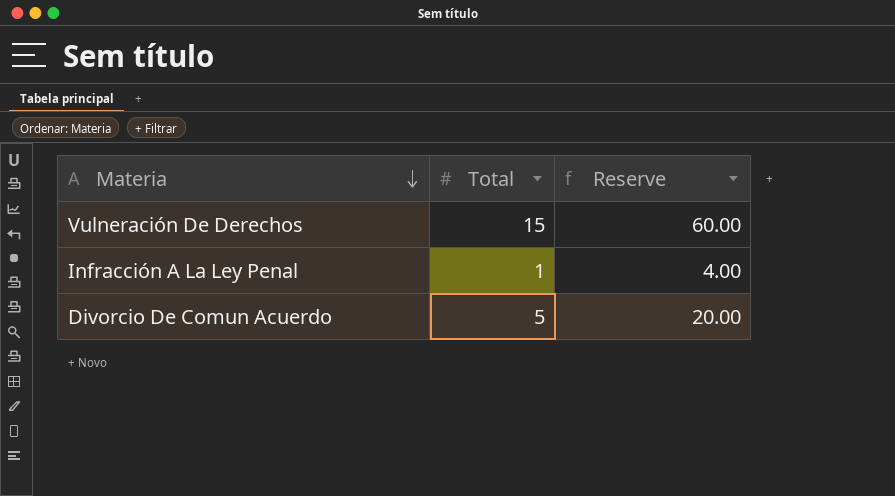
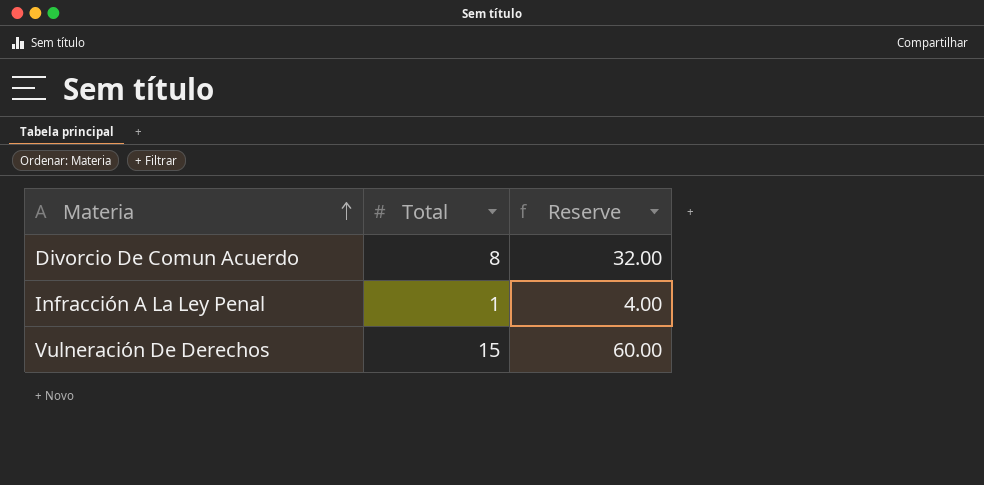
row order: Materia descending -> Materia ascending
Divorcio De Comun Acuerdo | Total: 5 -> 8
Divorcio De Comun Acuerdo | Reserve: 20.00 -> 32.00

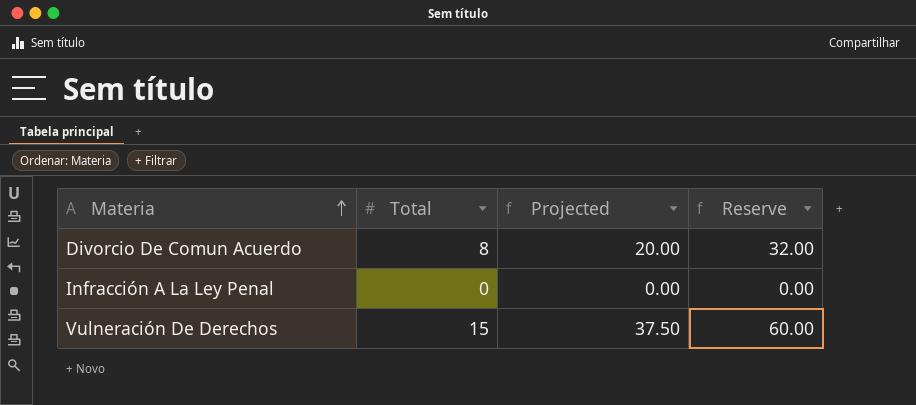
column Projected | formula: none -> [Total] * 2.5
Infracción A La Ley Penal | Total: 1 -> 0
Infracción A La Ley Penal | Reserve: 4.00 -> 0.00

